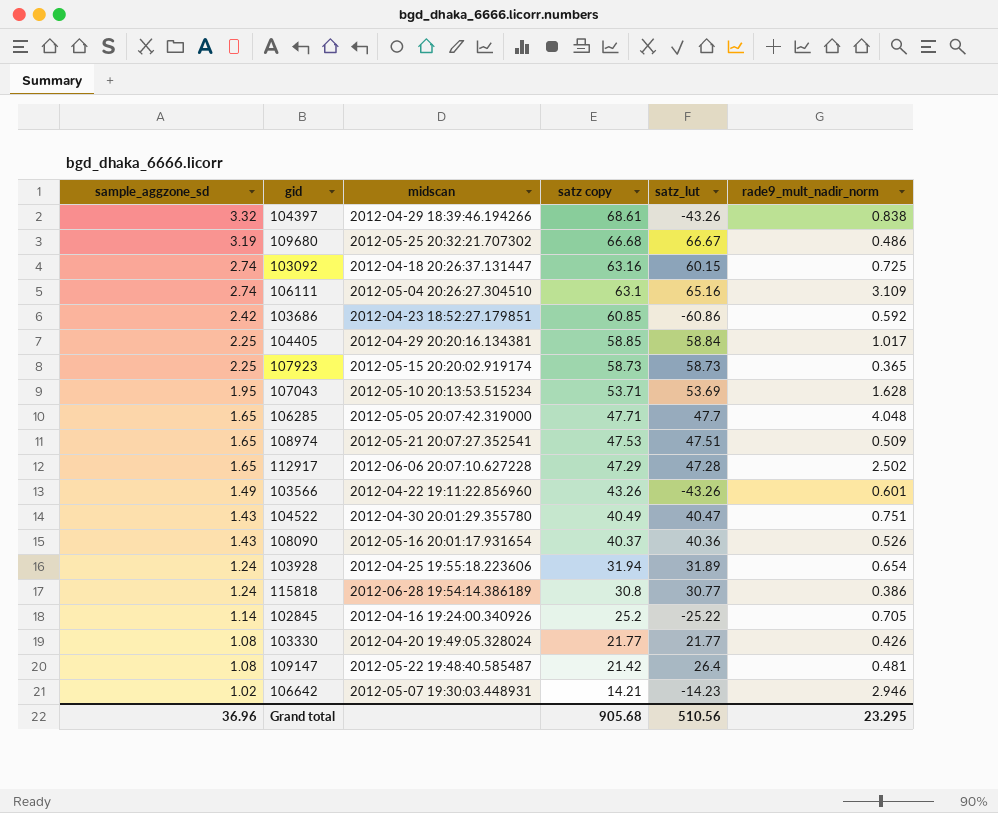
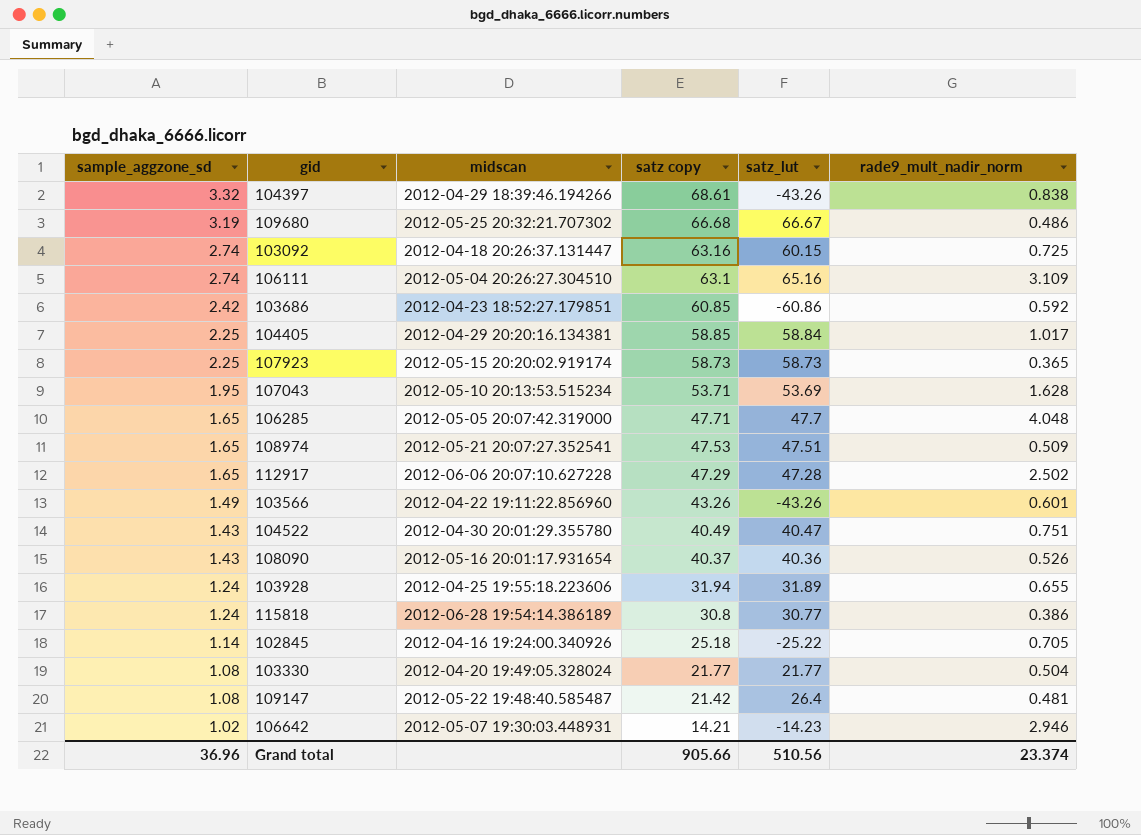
103928 | rade9_mult_nadir_norm: 0.654 -> 0.655
102845 | satz copy: 25.2 -> 25.18
103330 | rade9_mult_nadir_norm: 0.426 -> 0.504
Grand total | satz copy: 905.68 -> 905.66
Grand total | rade9_mult_nadir_norm: 23.295 -> 23.374

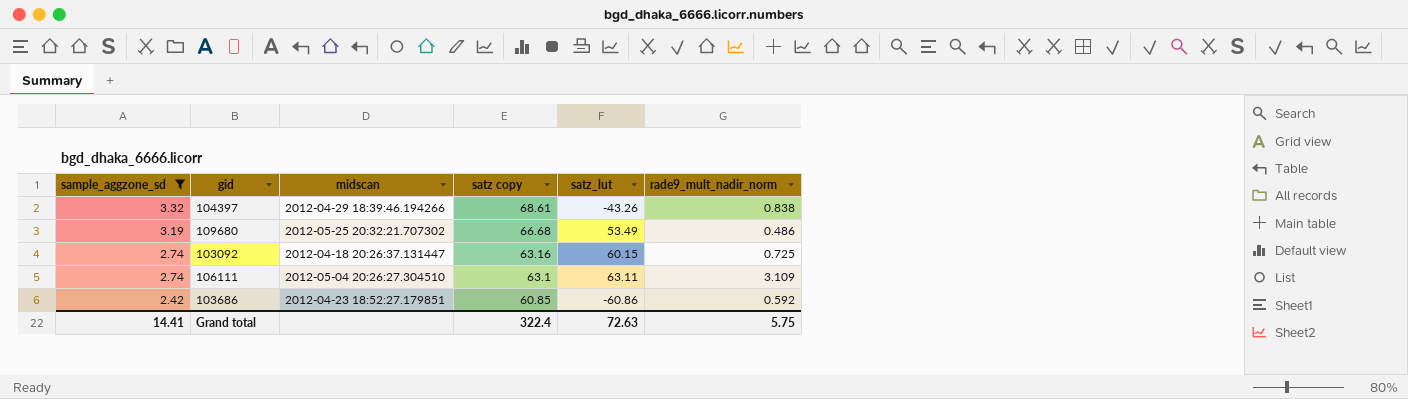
filter: none -> sample_aggzone_sd >= 2.42
109680 | satz_lut: 66.67 -> 53.49
106111 | satz_lut: 65.16 -> 63.11
Grand total | sample_aggzone_sd: 36.96 -> 14.41
Grand total | satz copy: 905.66 -> 322.4
Grand total | satz_lut: 510.56 -> 72.63
Grand total | rade9_mult_nadir_norm: 23.374 -> 5.75

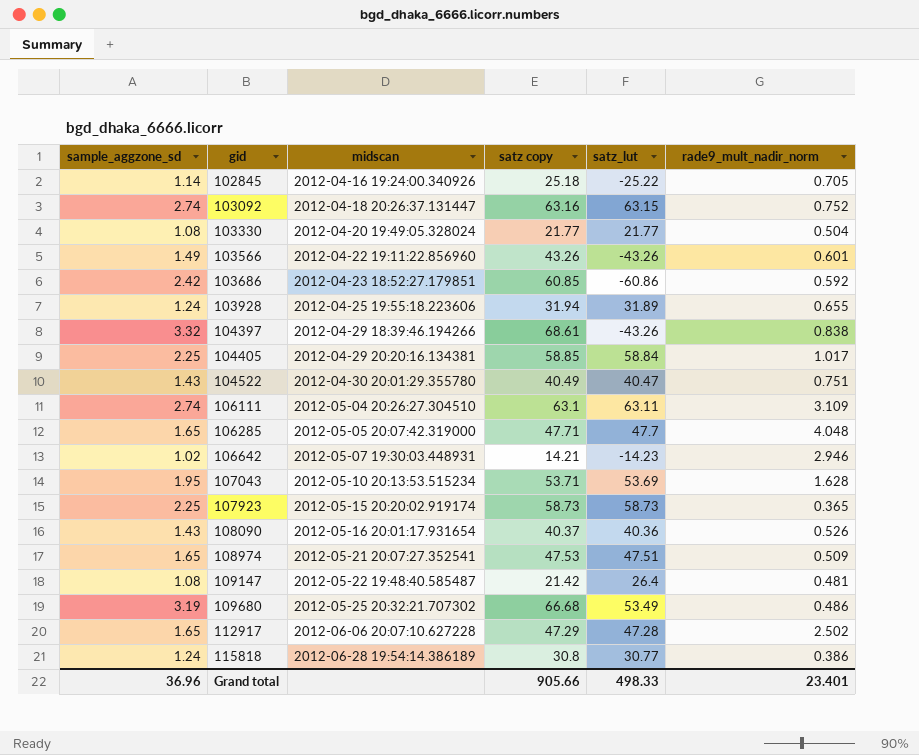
filter: sample_aggzone_sd >= 2.42 -> none
row order: sample_aggzone_sd descending -> gid ascending
103092 | satz_lut: 60.15 -> 63.15
103092 | rade9_mult_nadir_norm: 0.725 -> 0.752
Grand total | sample_aggzone_sd: 14.41 -> 36.96
Grand total | satz copy: 322.4 -> 905.66
Grand total | satz_lut: 72.63 -> 498.33
Grand total | rade9_mult_nadir_norm: 5.75 -> 23.401

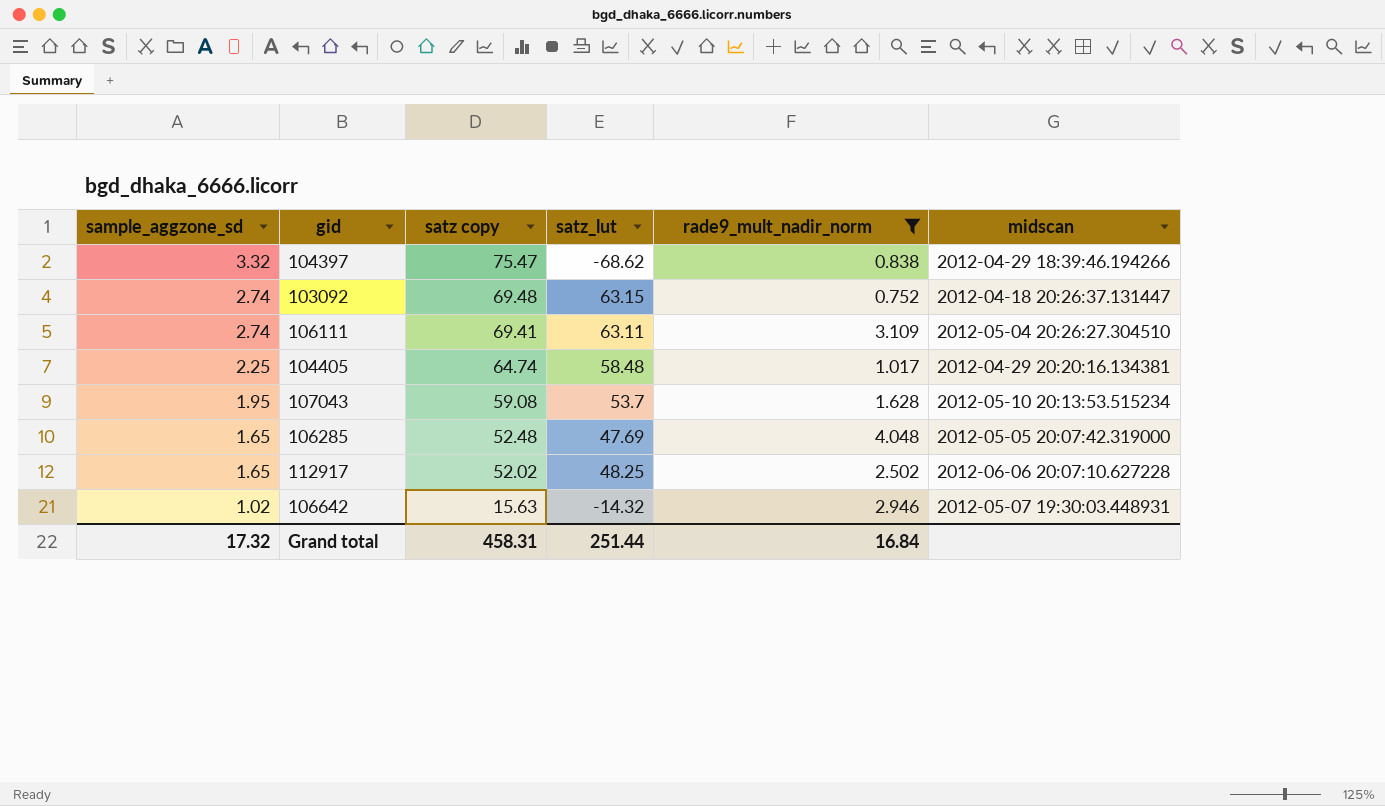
filter: none -> rade9_mult_nadir_norm >= 0.752
row order: gid ascending -> sample_aggzone_sd descending
column midscan | position: 3 -> 6
104397 | satz copy: 68.61 -> 75.47
104397 | satz_lut: -43.26 -> -68.62
103092 | satz copy: 63.16 -> 69.48
106111 | satz copy: 63.1 -> 69.41
104405 | satz copy: 58.85 -> 64.74
104405 | satz_lut: 58.84 -> 58.48
107043 | satz copy: 53.71 -> 59.08
107043 | satz_lut: 53.69 -> 53.7
106285 | satz copy: 47.71 -> 52.48
106285 | satz_lut: 47.7 -> 47.69
112917 | satz copy: 47.29 -> 52.02
112917 | satz_lut: 47.28 -> 48.25
106642 | satz copy: 14.21 -> 15.63
106642 | satz_lut: -14.23 -> -14.32
Grand total | sample_aggzone_sd: 36.96 -> 17.32
Grand total | satz copy: 905.66 -> 458.31
Grand total | satz_lut: 498.33 -> 251.44
Grand total | rade9_mult_nadir_norm: 23.401 -> 16.84

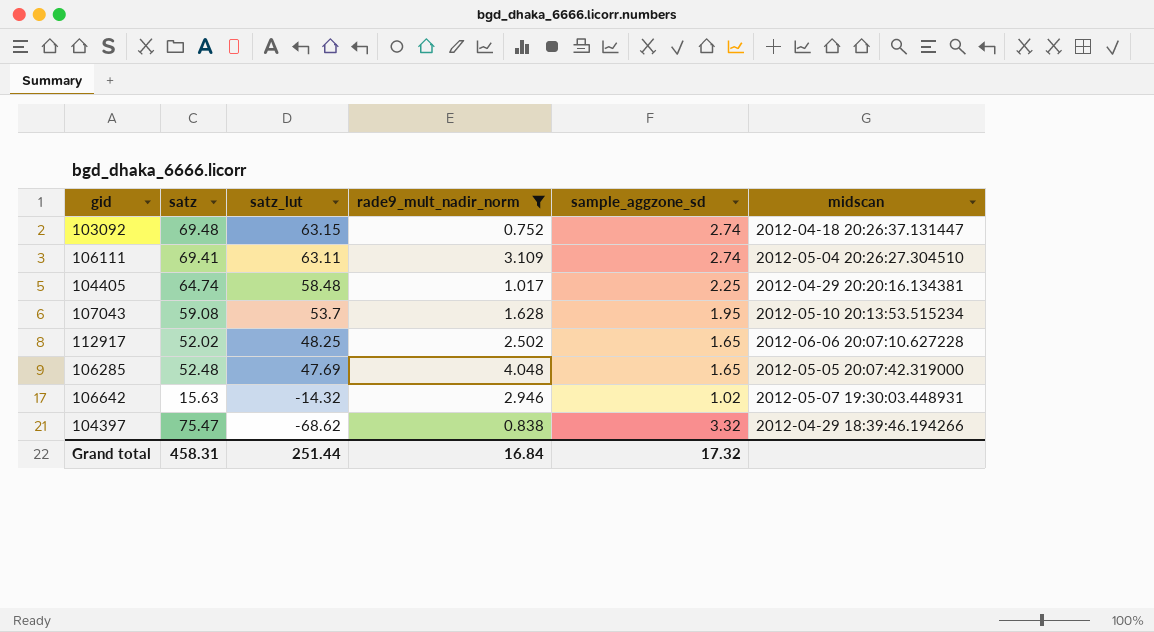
row order: sample_aggzone_sd descending -> satz_lut descending
column name: satz copy -> satz
column sample_aggzone_sd | position: 1 -> 5

